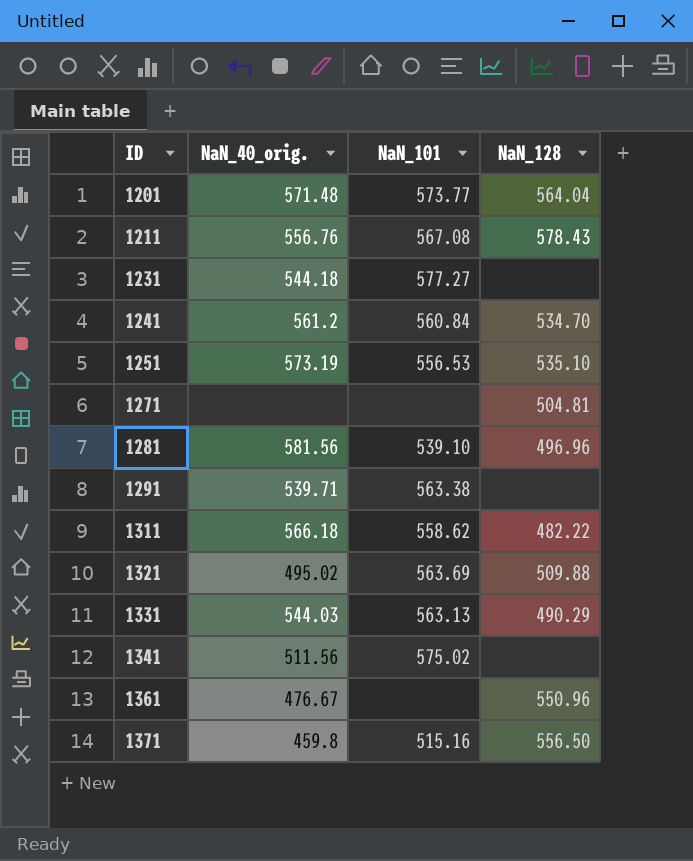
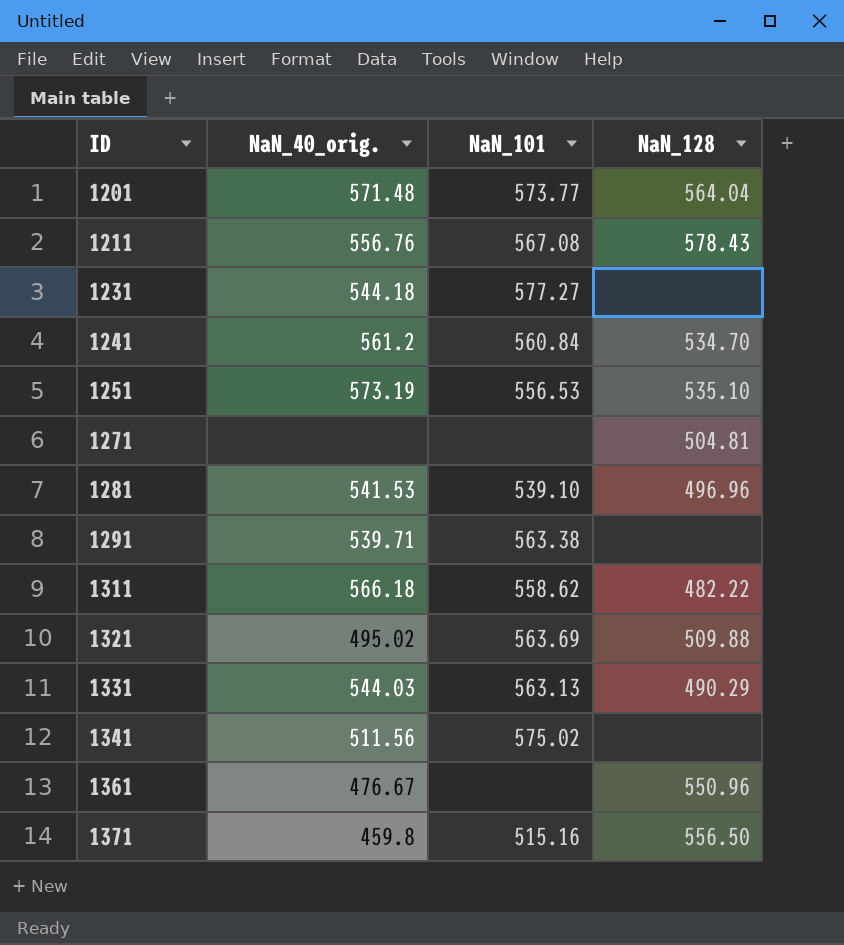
1281 | NaN_40_orig.: 581.56 -> 541.53

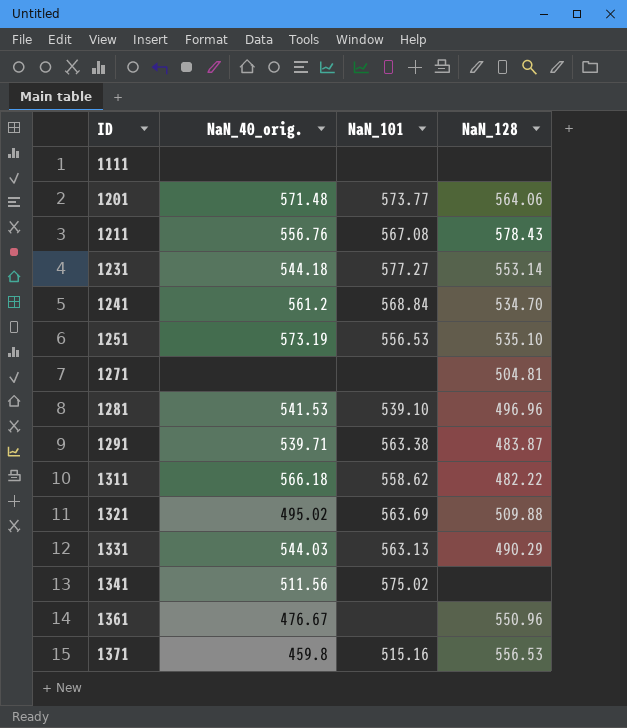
row 1111: none -> none | none | none
1201 | NaN_128: 564.04 -> 564.06
1231 | NaN_128: none -> 553.14
1241 | NaN_101: 560.84 -> 568.84
1291 | NaN_128: none -> 483.87
1371 | NaN_128: 556.50 -> 556.53

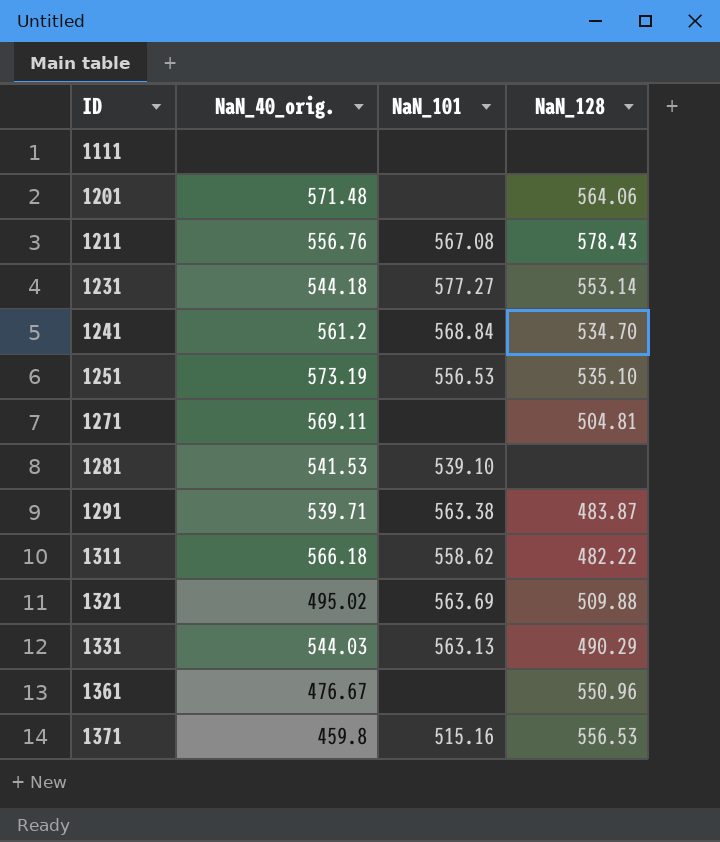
row 1341: 511.56 | 575.02 | none -> none
1201 | NaN_101: 573.77 -> none
1271 | NaN_40_orig.: none -> 569.11
1281 | NaN_128: 496.96 -> none

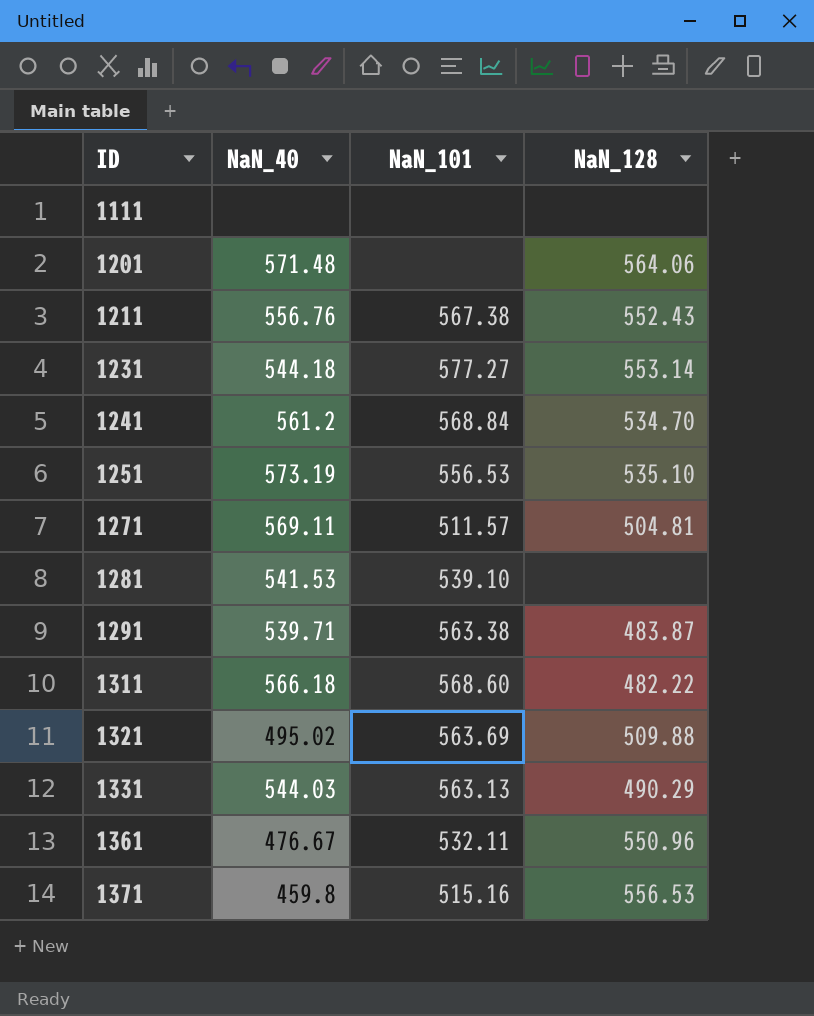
column name: NaN_40_orig. -> NaN_40
1211 | NaN_101: 567.08 -> 567.38
1211 | NaN_128: 578.43 -> 552.43
1271 | NaN_101: none -> 511.57
1311 | NaN_101: 558.62 -> 568.60
1361 | NaN_101: none -> 532.11

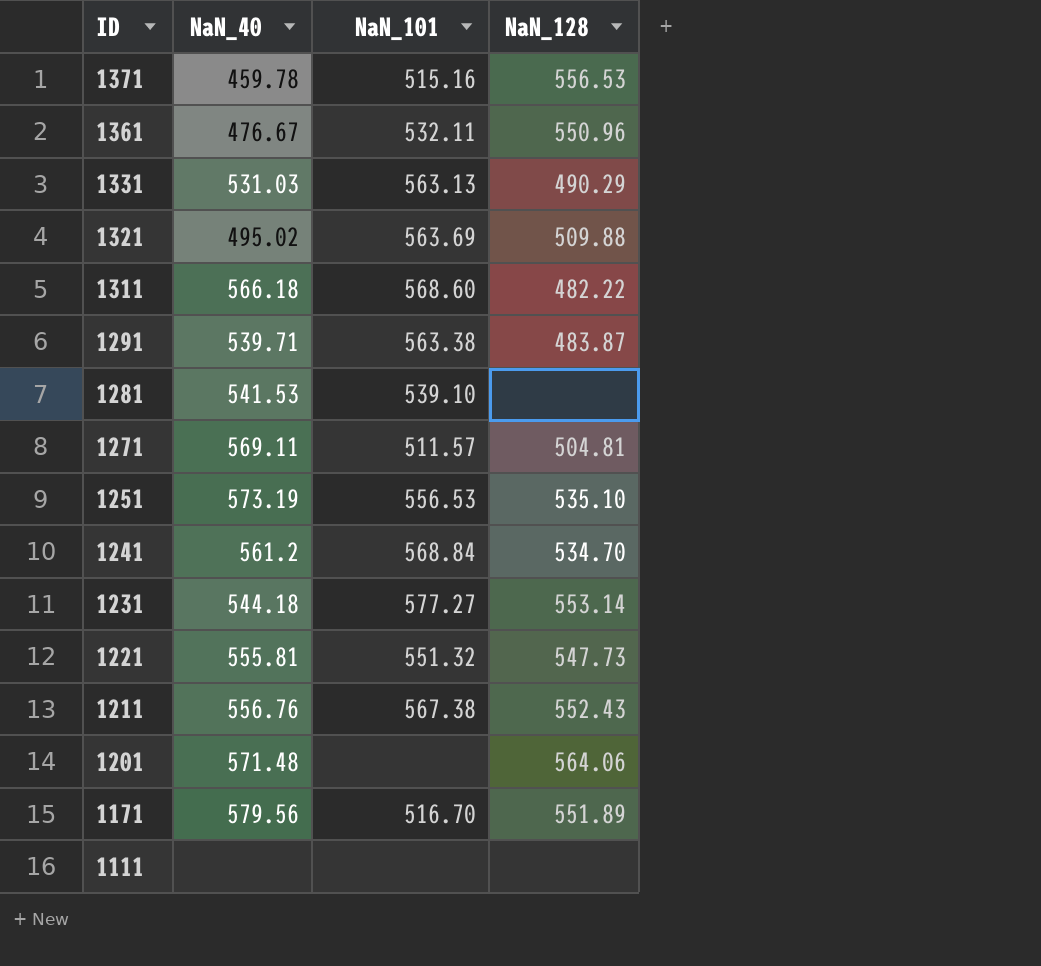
row order: ID ascending -> ID descending
1371 | NaN_40: 459.8 -> 459.78
1331 | NaN_40: 544.03 -> 531.03
row 1221: none -> 555.81 | 551.32 | 547.73
row 1171: none -> 579.56 | 516.70 | 551.89

